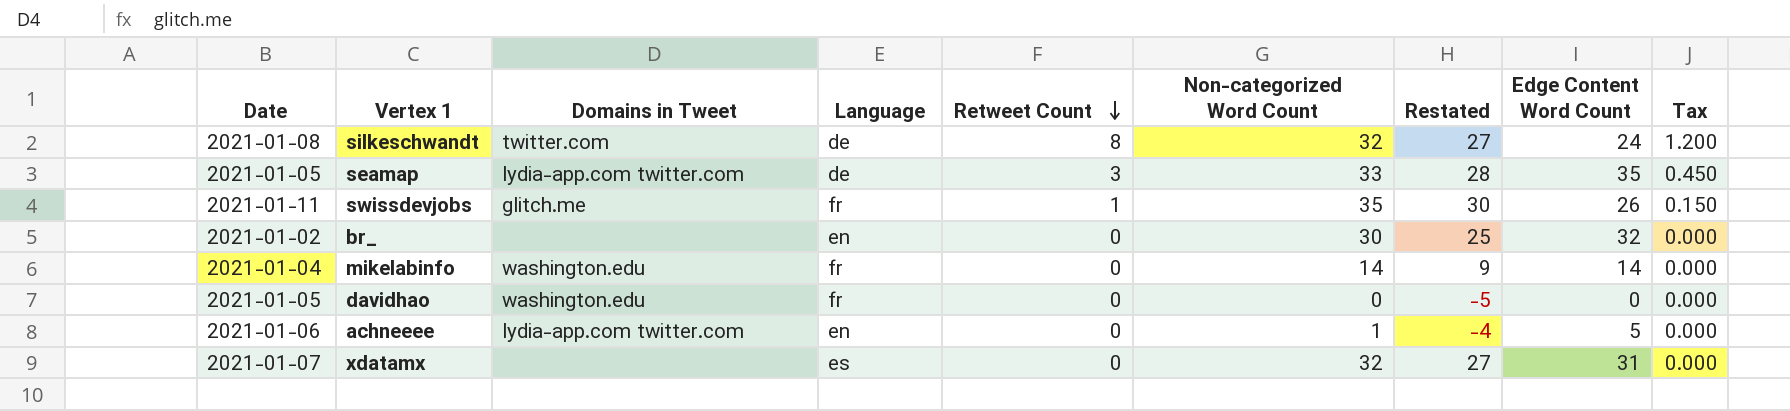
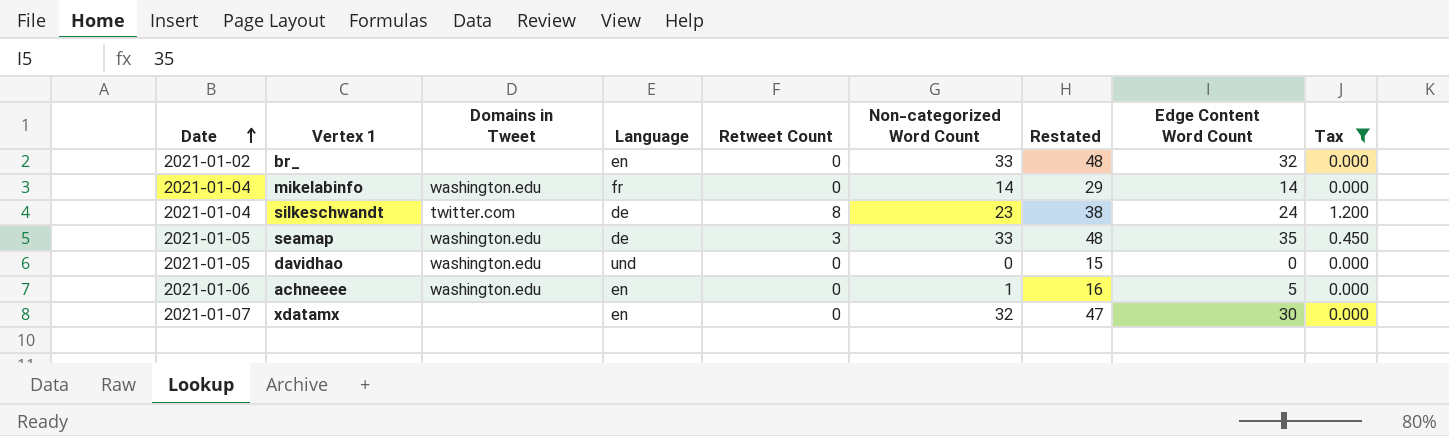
filter: none -> Tax != 0.150
row order: Retweet Count descending -> Date ascending
column Restated | formula: [Non-categorized Word Count] - 5 -> [Non-categorized Word Count] + 15
br_ | Non-categorized Word Count: 30 -> 33
silkeschwandt | Date: 2021-01-08 -> 2021-01-04
silkeschwandt | Non-categorized Word Count: 32 -> 23
seamap | Domains in Tweet: lydia-app.com twitter.com -> washington.edu
davidhao | Language: fr -> und
achneeee | Domains in Tweet: lydia-app.com twitter.com -> washington.edu
xdatamx | Language: es -> en
xdatamx | Edge Content Word Count: 31 -> 30

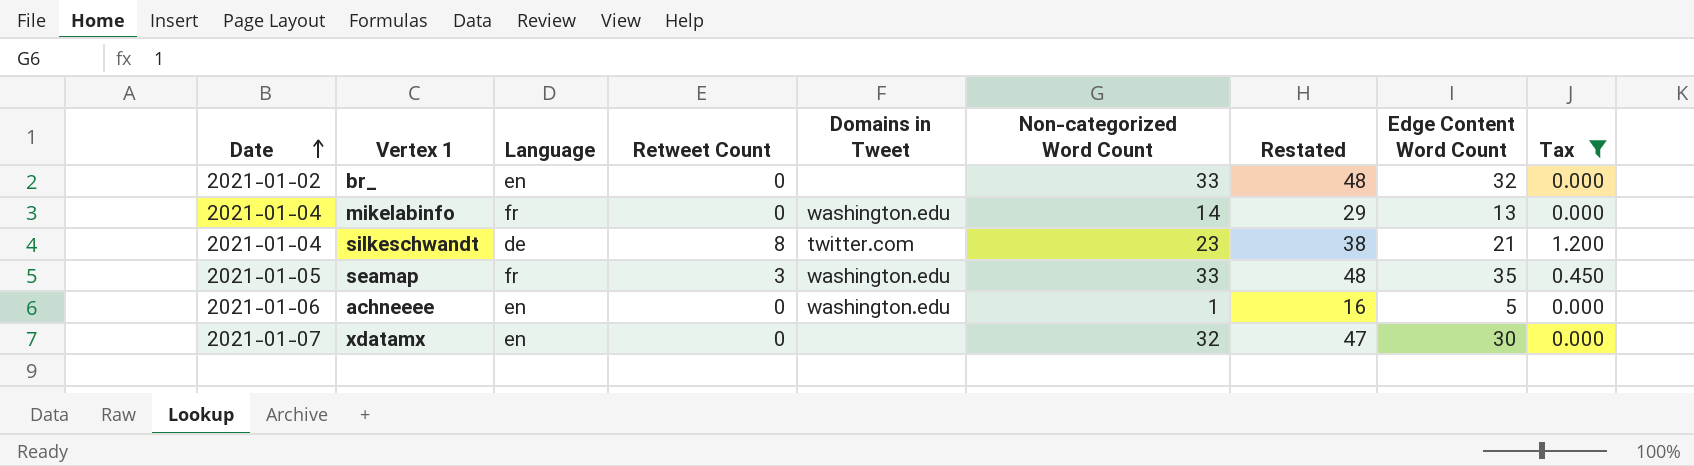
column Domains in Tweet | position: 3 -> 5
row davidhao: 2021-01-05 | washington.edu | und | 0 | 0 | 15 | 0 | 0.000 -> none
mikelabinfo | Edge Content Word Count: 14 -> 13
silkeschwandt | Edge Content Word Count: 24 -> 21
seamap | Language: de -> fr

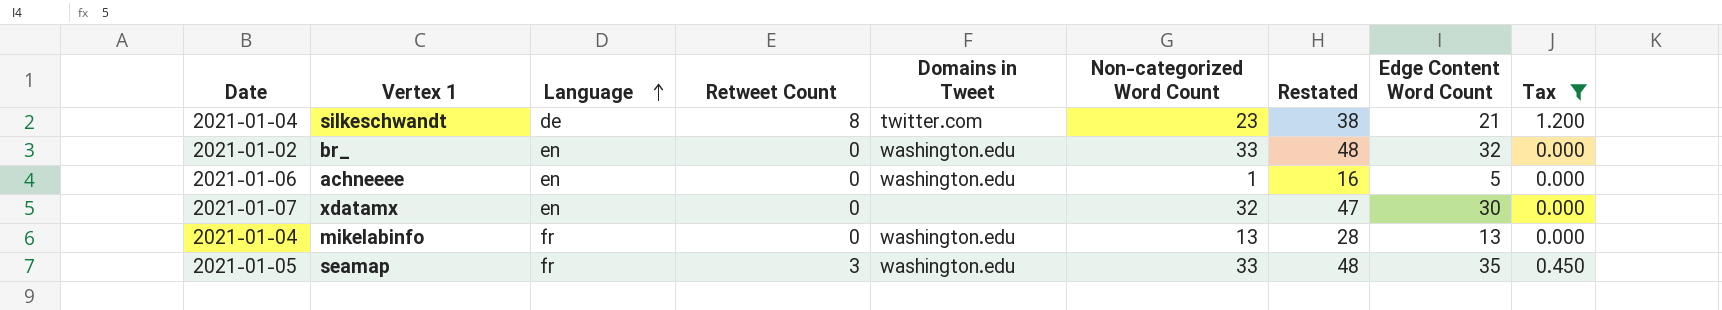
row order: Date ascending -> Language ascending
br_ | Domains in Tweet: none -> washington.edu
mikelabinfo | Non-categorized Word Count: 14 -> 13
mikelabinfo | Restated: 29 -> 28

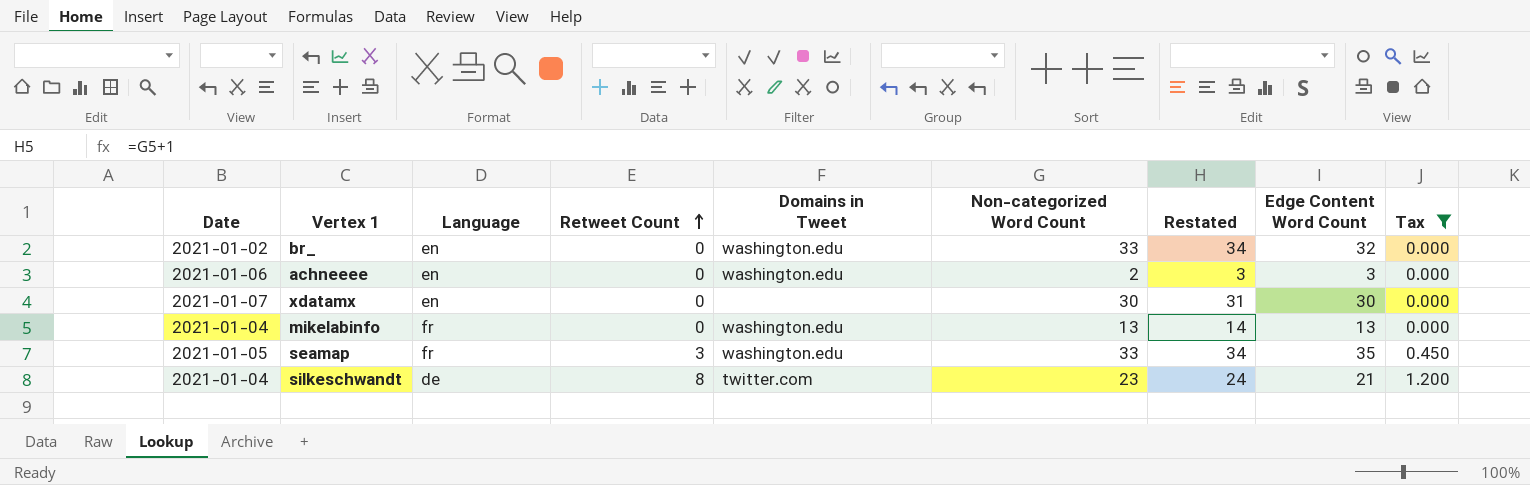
row order: Language ascending -> Retweet Count ascending
column Restated | formula: [Non-categorized Word Count] + 15 -> [Non-categorized Word Count] + 1
achneeee | Non-categorized Word Count: 1 -> 2
achneeee | Edge Content Word Count: 5 -> 3
xdatamx | Non-categorized Word Count: 32 -> 30

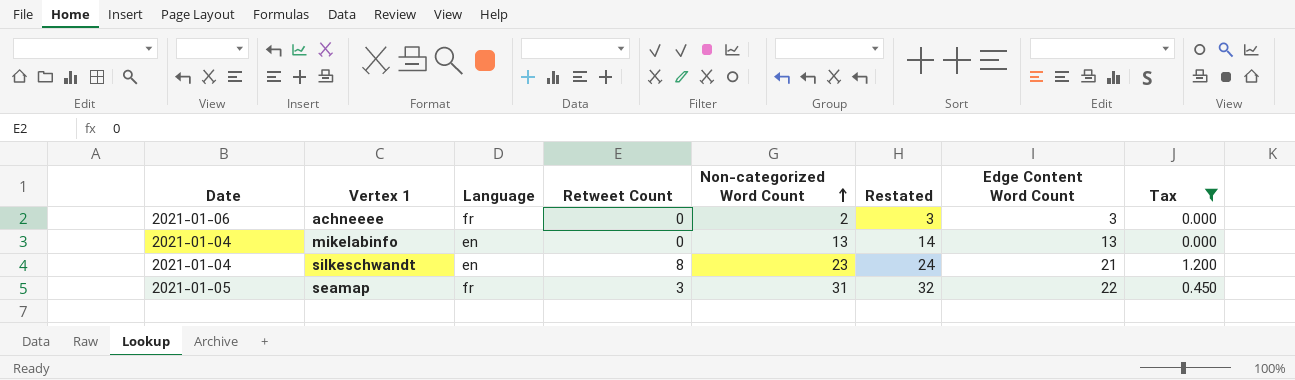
row order: Retweet Count ascending -> Non-categorized Word Count ascending
column Domains in Tweet | position: 5 -> none
row br_: 2021-01-02 | en | 0 | washington.edu | 33 | 34 | 32 | 0.000 -> none
row xdatamx: 2021-01-07 | en | 0 | none | 30 | 31 | 30 | 0.000 -> none
achneeee | Language: en -> fr
mikelabinfo | Language: fr -> en
silkeschwandt | Language: de -> en
seamap | Non-categorized Word Count: 33 -> 31
seamap | Restated: 34 -> 32
seamap | Edge Content Word Count: 35 -> 22

